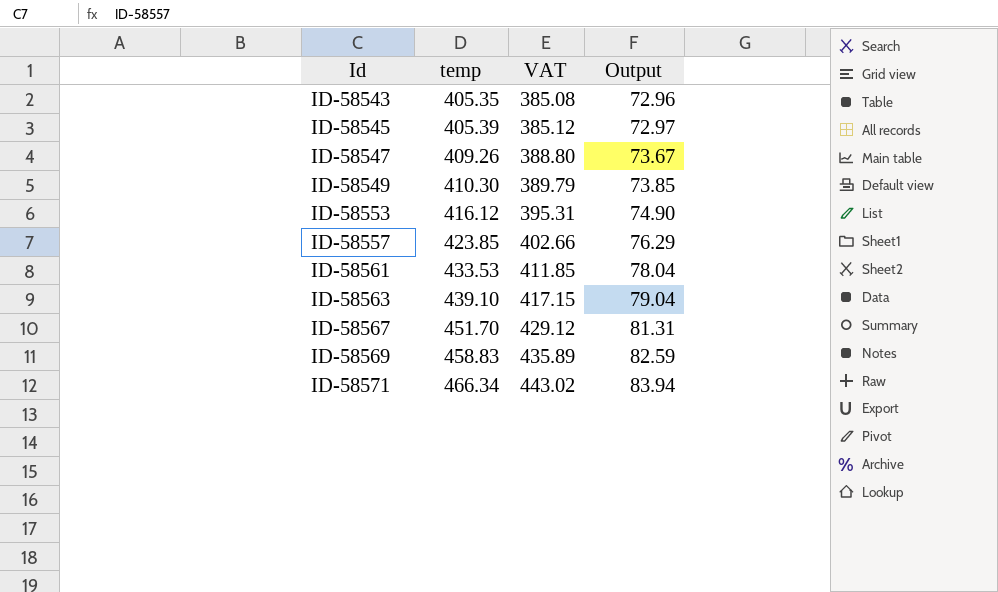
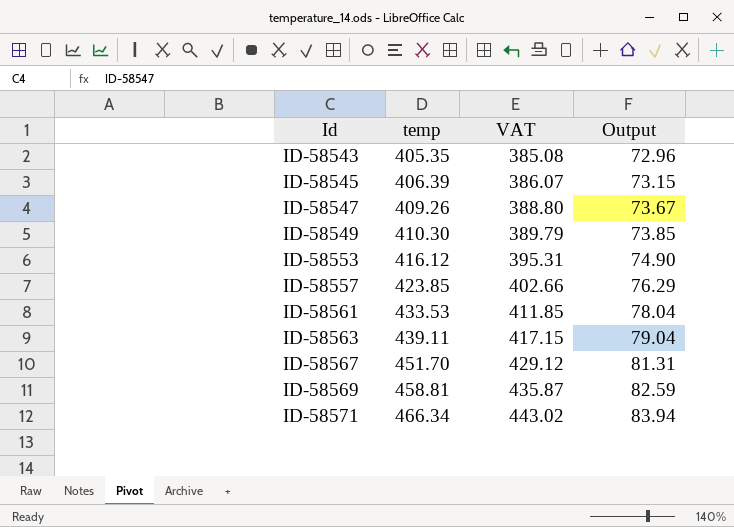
ID-58545 | temp: 405.39 -> 406.39
ID-58545 | VAT: 385.12 -> 386.07
ID-58545 | Output: 72.97 -> 73.15
ID-58563 | temp: 439.10 -> 439.11
ID-58569 | temp: 458.83 -> 458.81
ID-58569 | VAT: 435.89 -> 435.87

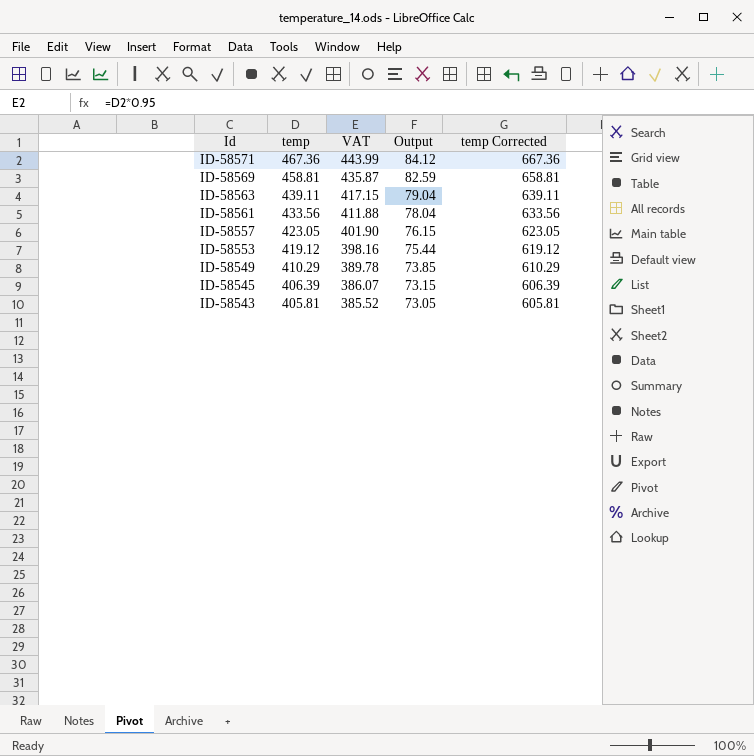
row order: Id ascending -> Id descending
column temp Corrected | formula: none -> [temp] + 200
row ID-58547: 409.26 | 388.80 | 73.67 -> none
row ID-58567: 451.70 | 429.12 | 81.31 -> none
ID-58571 | temp: 466.34 -> 467.36
ID-58571 | VAT: 443.02 -> 443.99
ID-58571 | Output: 83.94 -> 84.12
ID-58561 | temp: 433.53 -> 433.56
ID-58561 | VAT: 411.85 -> 411.88
ID-58557 | temp: 423.85 -> 423.05
ID-58557 | VAT: 402.66 -> 401.90
ID-58557 | Output: 76.29 -> 76.15
ID-58553 | temp: 416.12 -> 419.12
ID-58553 | VAT: 395.31 -> 398.16
ID-58553 | Output: 74.90 -> 75.44
ID-58549 | temp: 410.30 -> 410.29
ID-58549 | VAT: 389.79 -> 389.78
ID-58543 | temp: 405.35 -> 405.81
ID-58543 | VAT: 385.08 -> 385.52
ID-58543 | Output: 72.96 -> 73.05

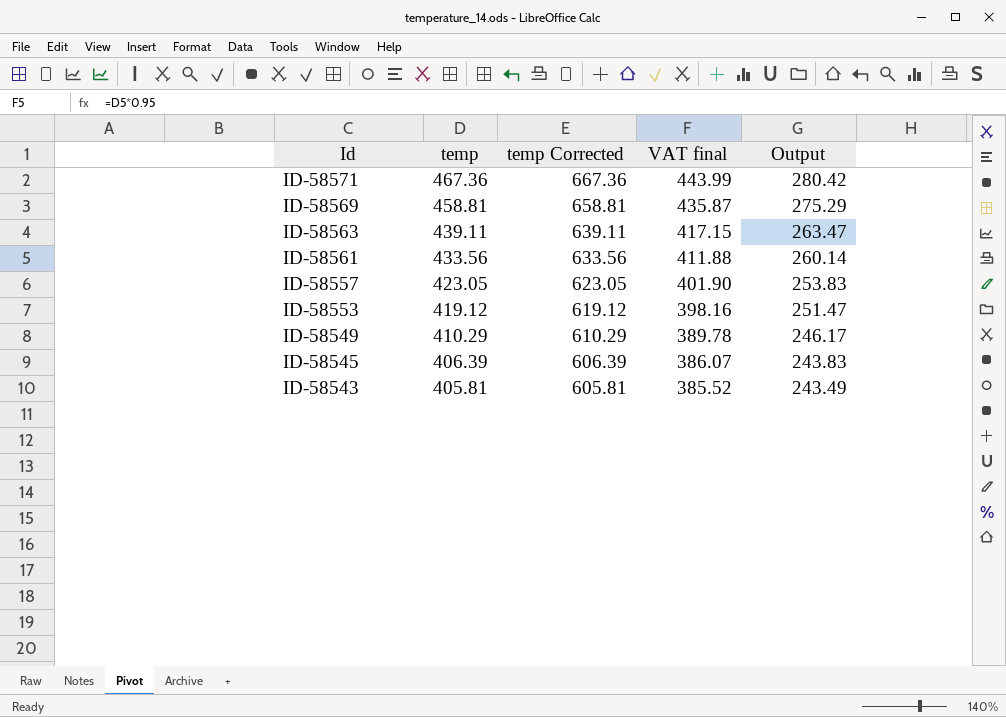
column temp Corrected | position: 5 -> 3
column name: VAT -> VAT final
column Output | formula: [temp] * 0.18 -> [temp] * 0.6

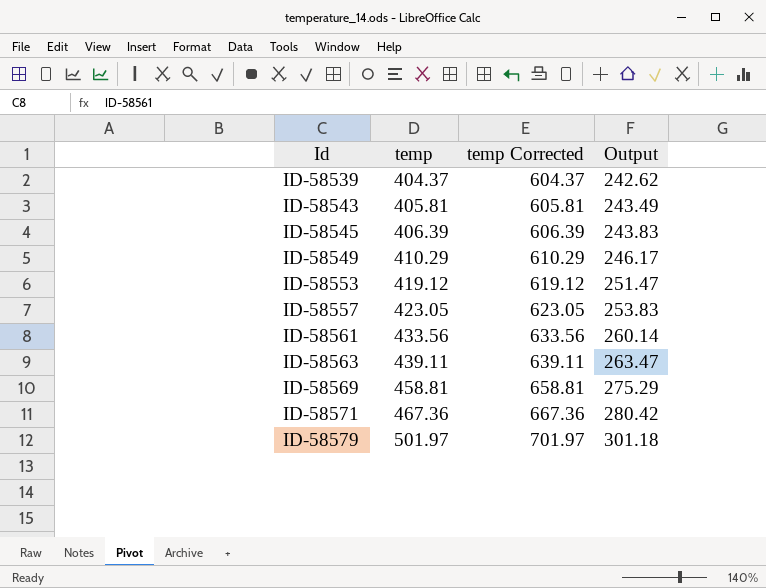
row order: Id descending -> Id ascending
column VAT final | formula: [temp] * 0.95 -> none
row ID-58539: none -> 404.37 | 604.37 | 242.62
row ID-58579: none -> 501.97 | 701.97 | 301.18

